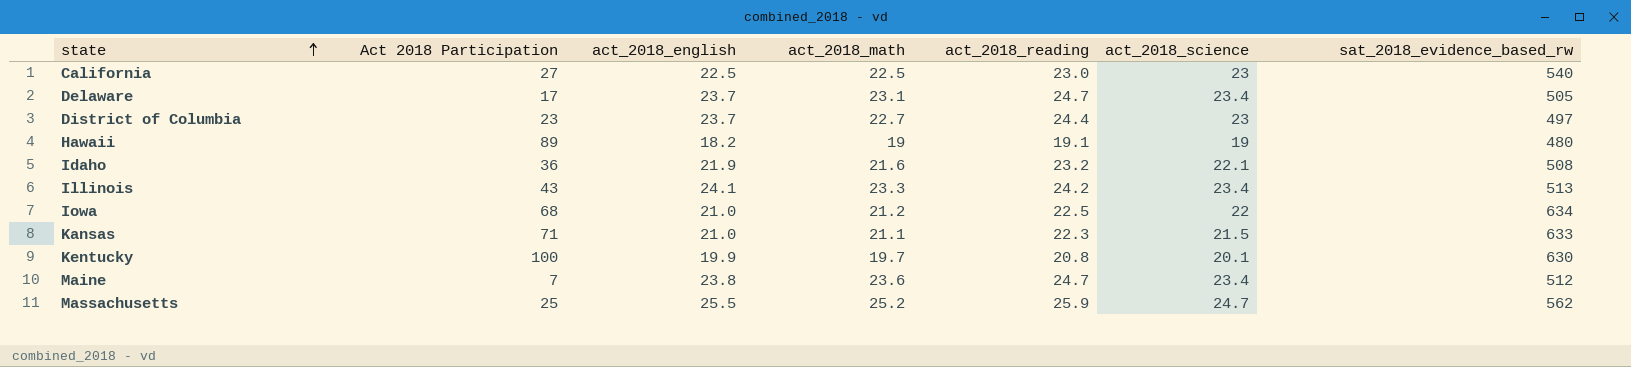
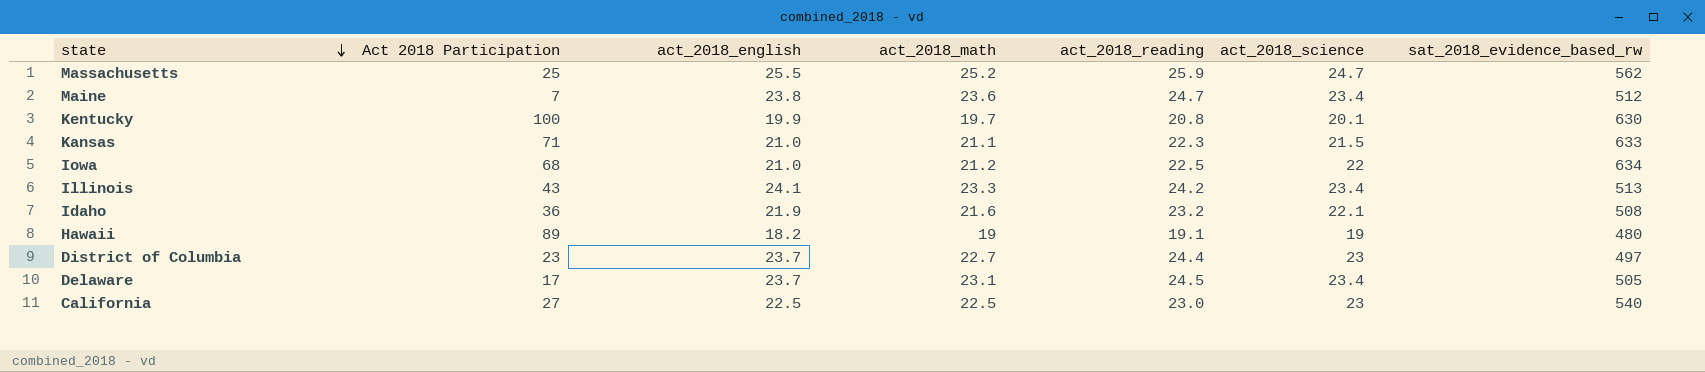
row order: state ascending -> state descending
Delaware | act_2018_reading: 24.7 -> 24.5

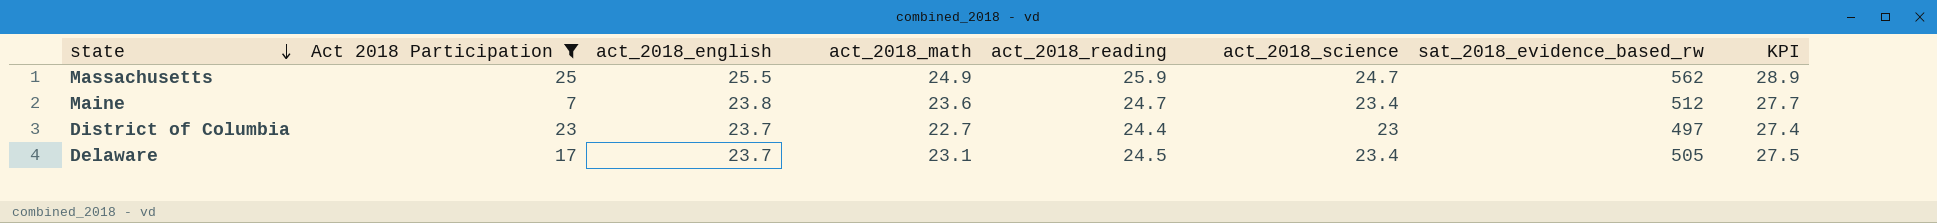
filter: none -> Act 2018 Participation <= 25
column KPI | formula: none -> [act_2018_reading] + 3
Massachusetts | act_2018_math: 25.2 -> 24.9

